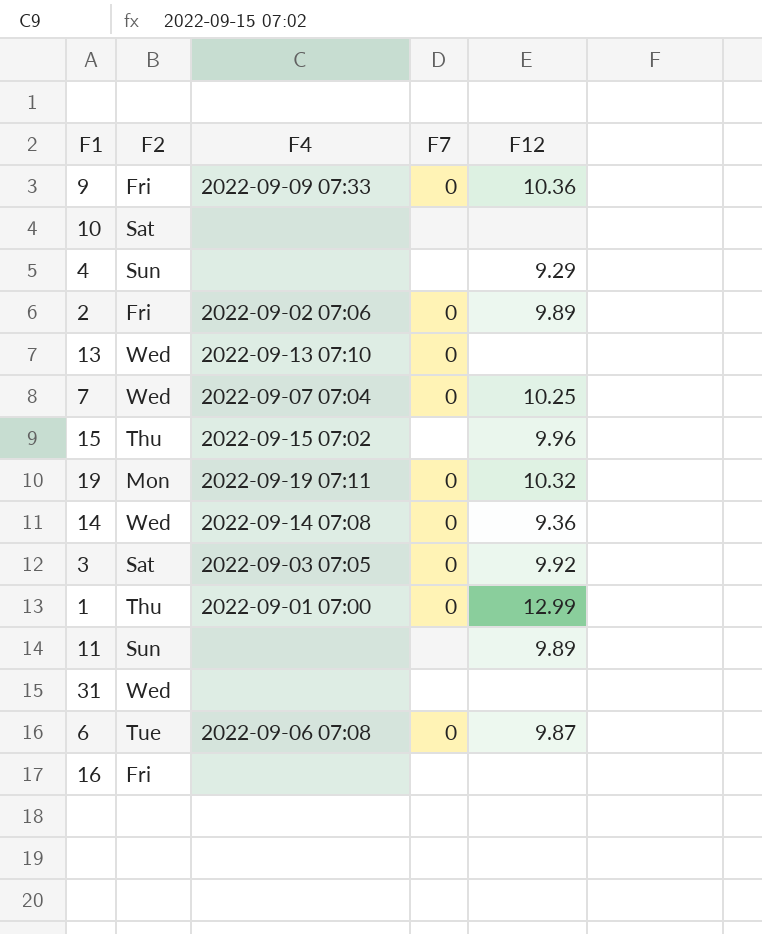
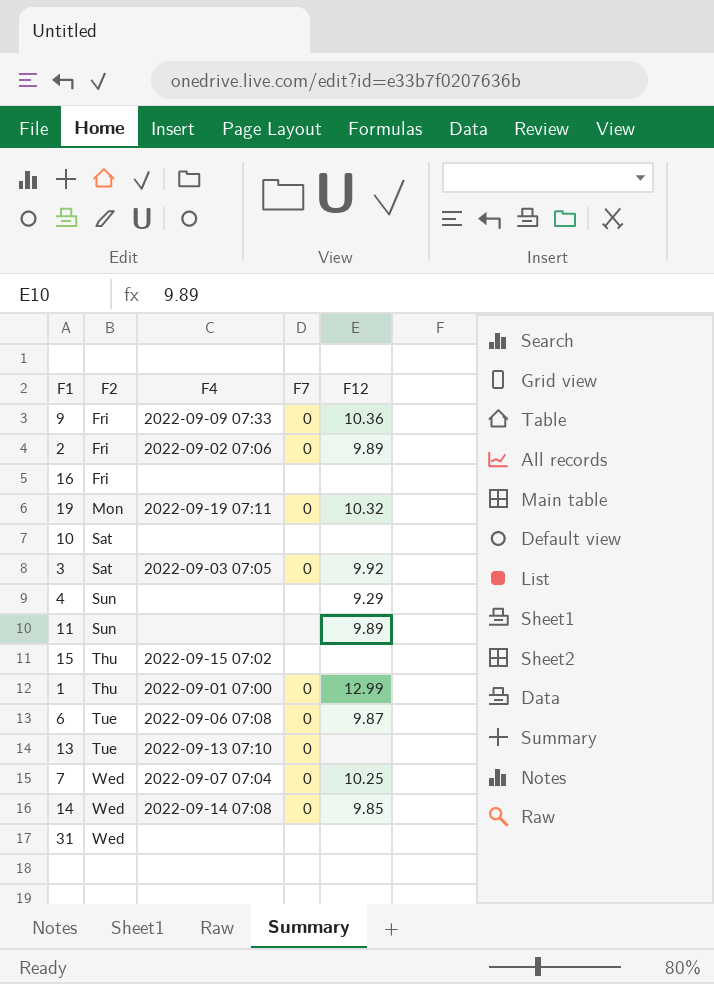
row order: none -> F2 ascending
15 | F12: 9.96 -> none
13 | F2: Wed -> Tue
14 | F12: 9.36 -> 9.85

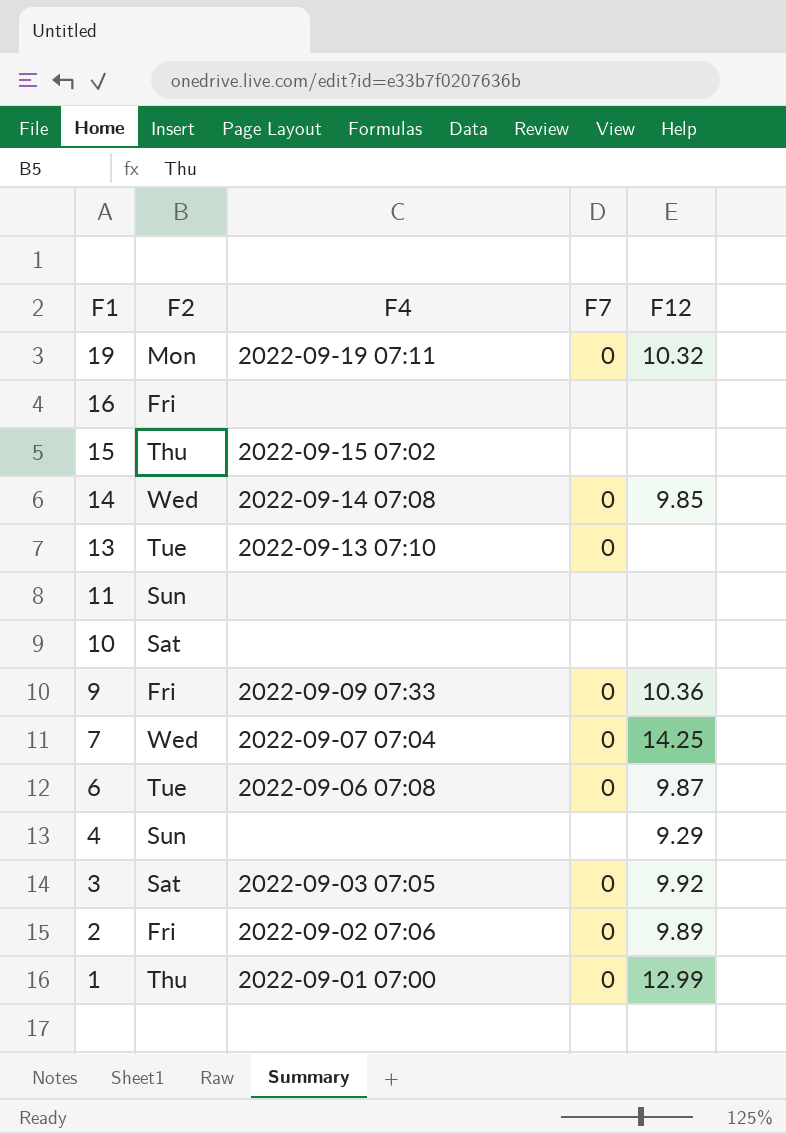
row order: F2 ascending -> F1 descending
row 31: Wed | none | none | none -> none
11 | F12: 9.89 -> none
7 | F12: 10.25 -> 14.25

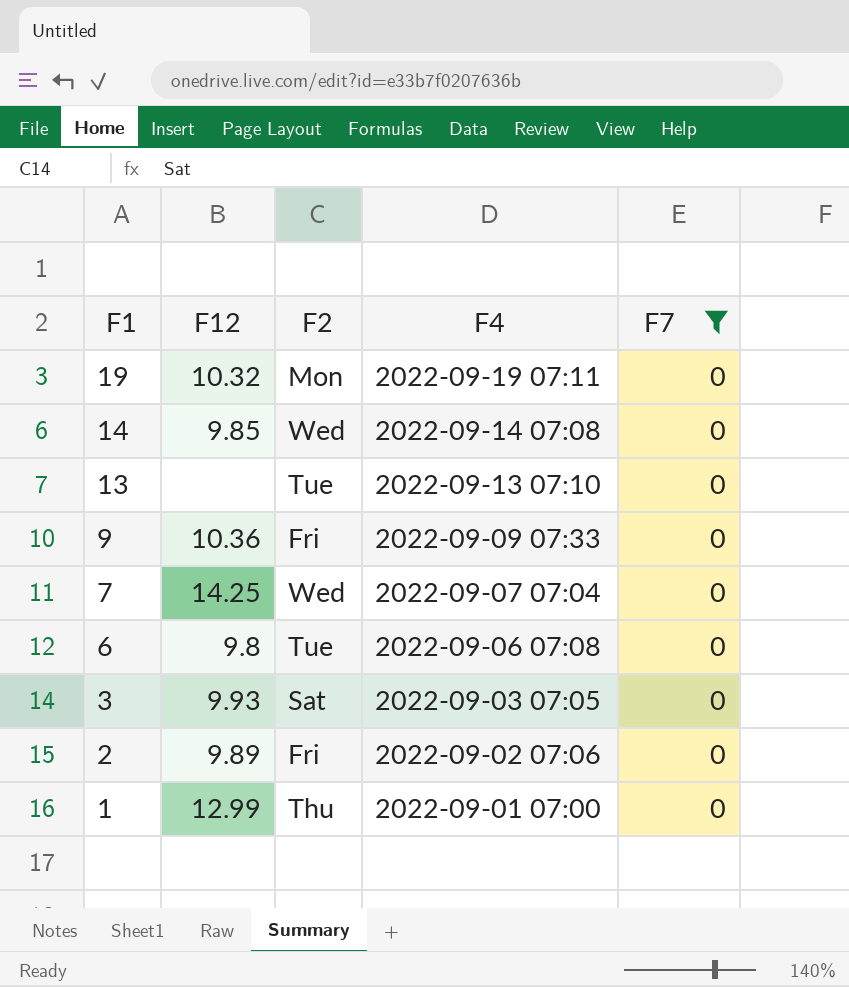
filter: none -> F7 = 0
column F12 | position: 5 -> 2
6 | F12: 9.87 -> 9.8
3 | F12: 9.92 -> 9.93

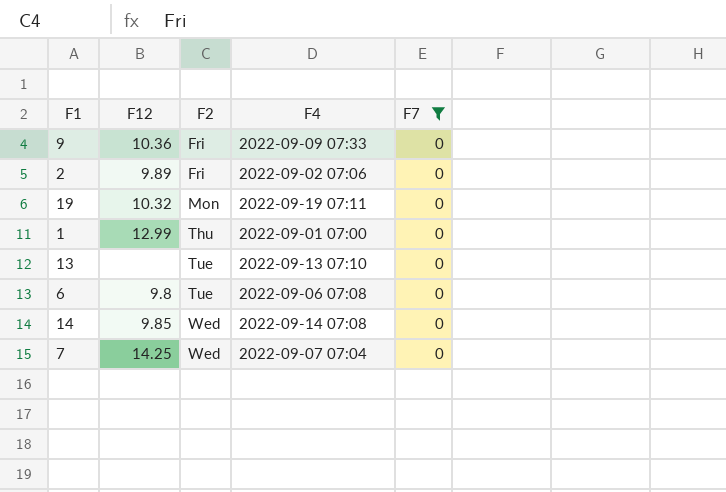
row order: F1 descending -> F2 ascending
row 3: 9.93 | Sat | 2022-09-03 07:05 | 0 -> none

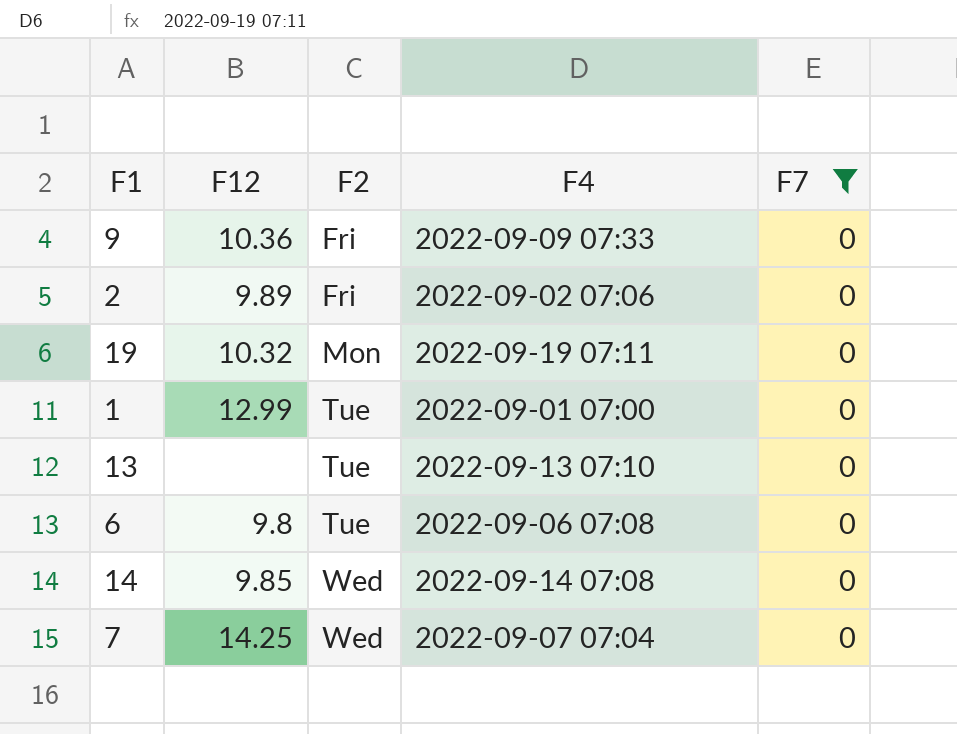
1 | F2: Thu -> Tue

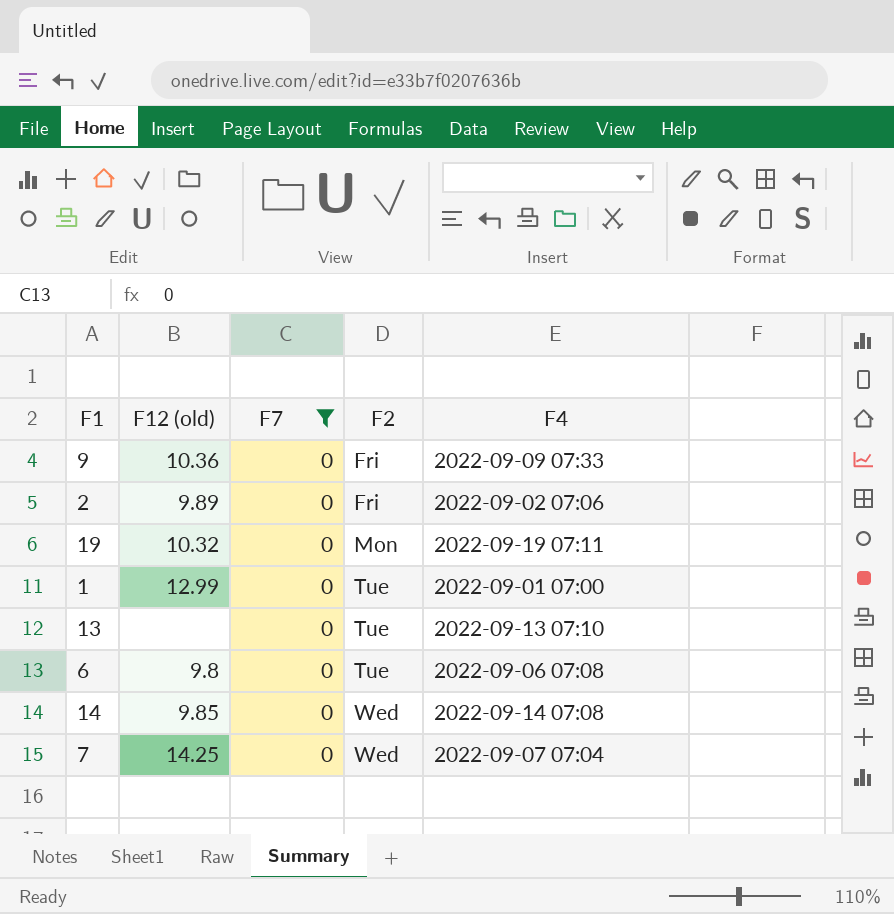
column name: F12 -> F12 (old)
column F7 | position: 5 -> 3

